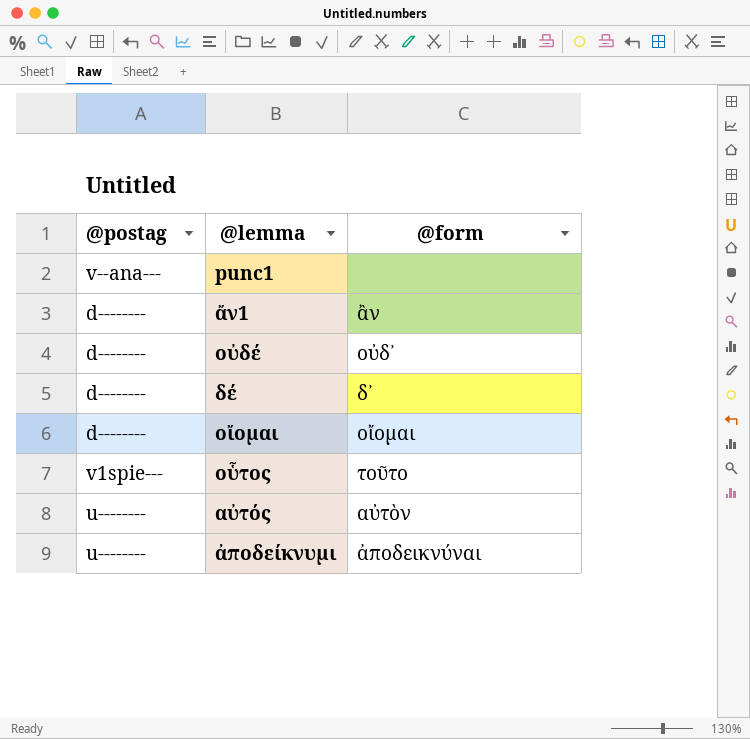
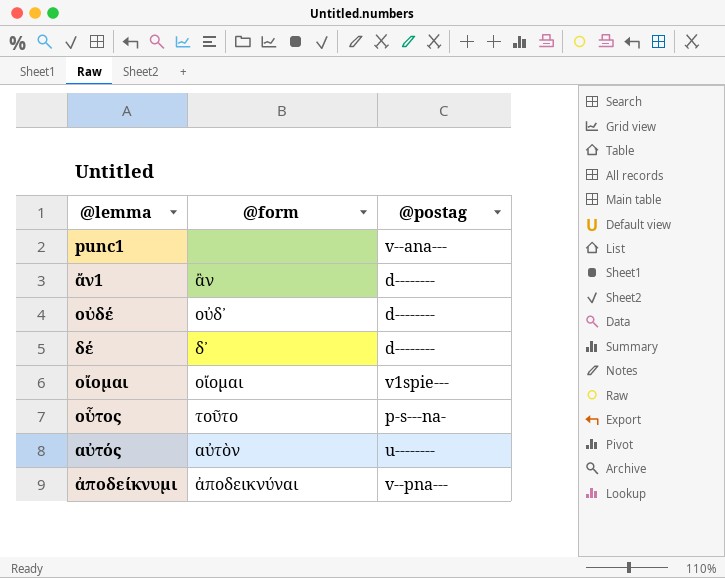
column @postag | position: 1 -> 3
οἴομαι | @postag: d-------- -> v1spie---
οὗτος | @postag: v1spie--- -> p-s---na-
ἀποδείκνυμι | @postag: u-------- -> v--pna---

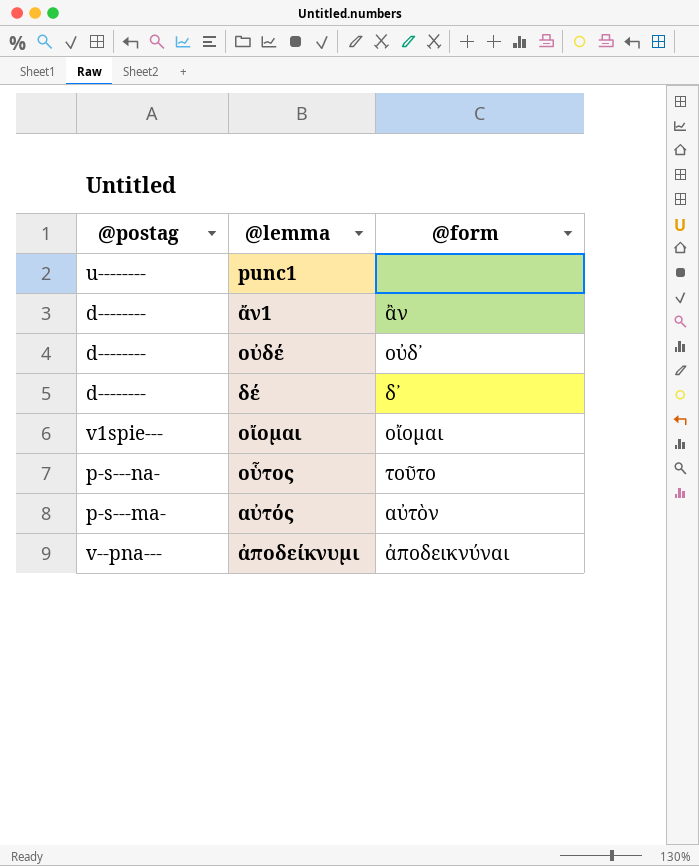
column @postag | position: 3 -> 1
punc1 | @postag: v--ana--- -> u--------
αὐτός | @postag: u-------- -> p-s---ma-

